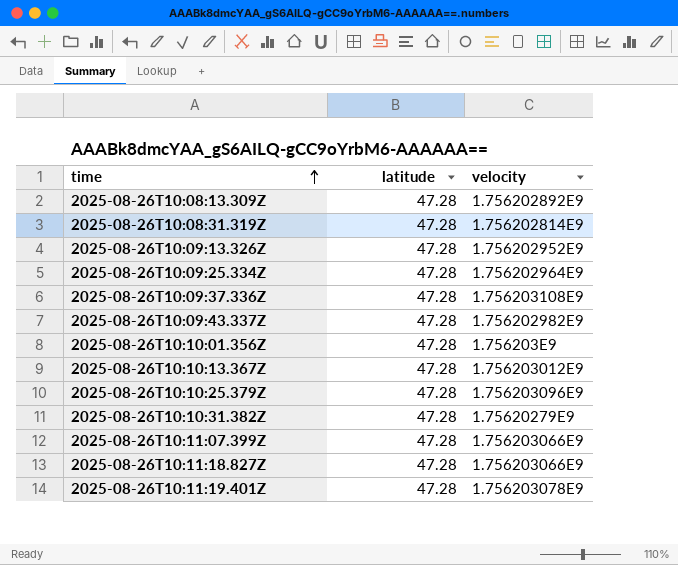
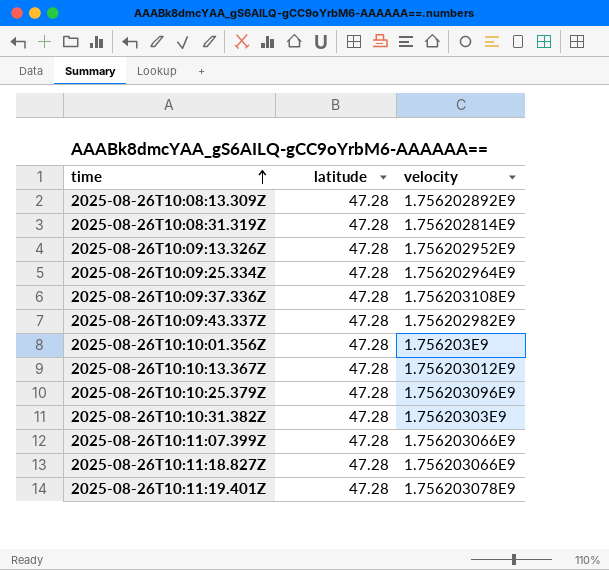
2025-08-26T10:10:31.382Z | velocity: 1.75620279E9 -> 1.75620303E9

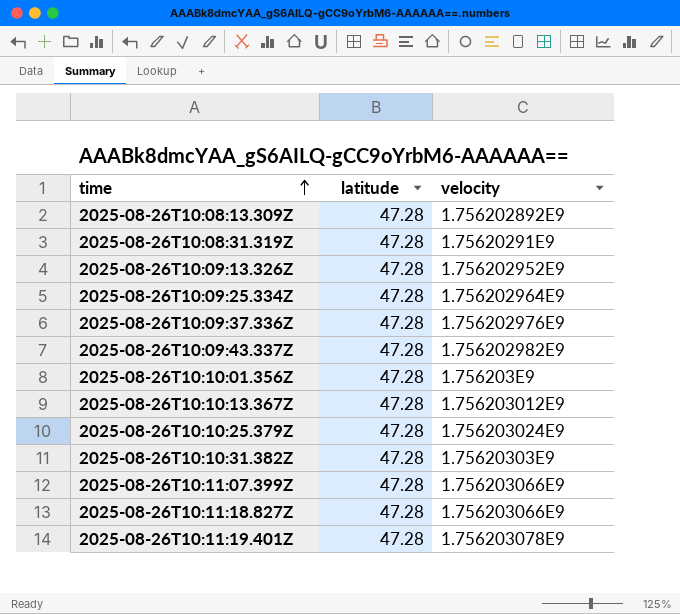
2025-08-26T10:08:31.319Z | velocity: 1.756202814E9 -> 1.75620291E9
2025-08-26T10:09:37.336Z | velocity: 1.756203108E9 -> 1.756202976E9
2025-08-26T10:10:25.379Z | velocity: 1.756203096E9 -> 1.756203024E9

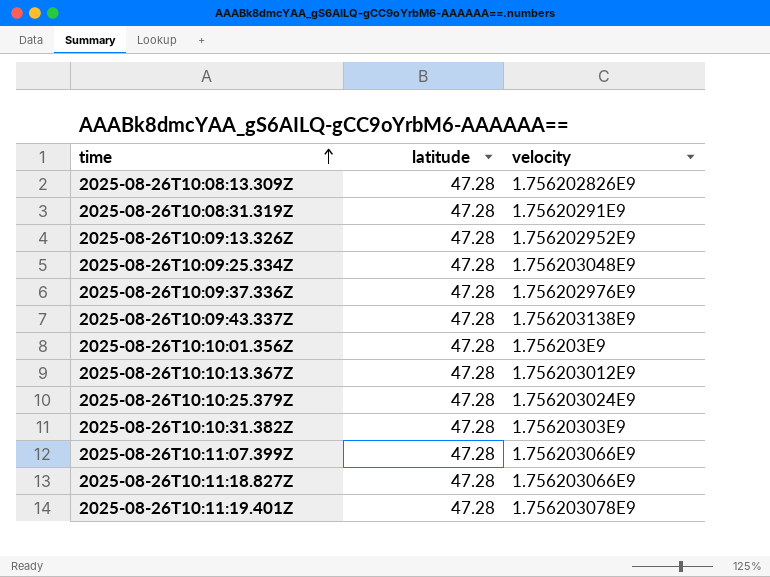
2025-08-26T10:08:13.309Z | velocity: 1.756202892E9 -> 1.756202826E9
2025-08-26T10:09:25.334Z | velocity: 1.756202964E9 -> 1.756203048E9
2025-08-26T10:09:43.337Z | velocity: 1.756202982E9 -> 1.756203138E9

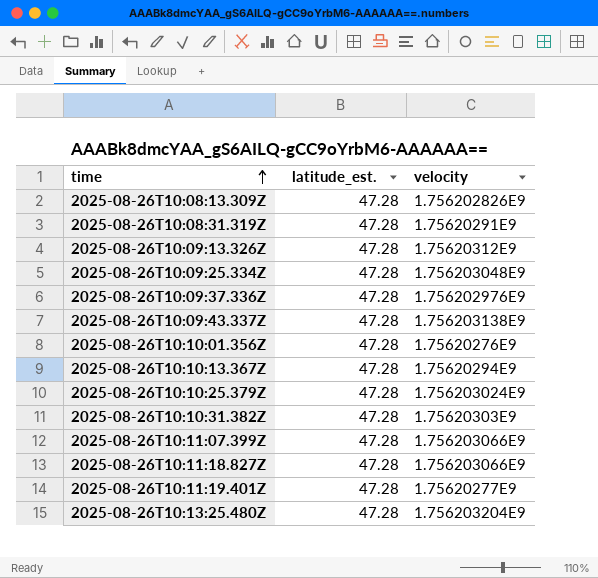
column name: latitude -> latitude_est.
2025-08-26T10:09:13.326Z | velocity: 1.756202952E9 -> 1.75620312E9
2025-08-26T10:10:01.356Z | velocity: 1.756203E9 -> 1.75620276E9
2025-08-26T10:10:13.367Z | velocity: 1.756203012E9 -> 1.75620294E9
2025-08-26T10:11:19.401Z | velocity: 1.756203078E9 -> 1.75620277E9
row 2025-08-26T10:13:25.480Z: none -> 47.28 | 1.756203204E9

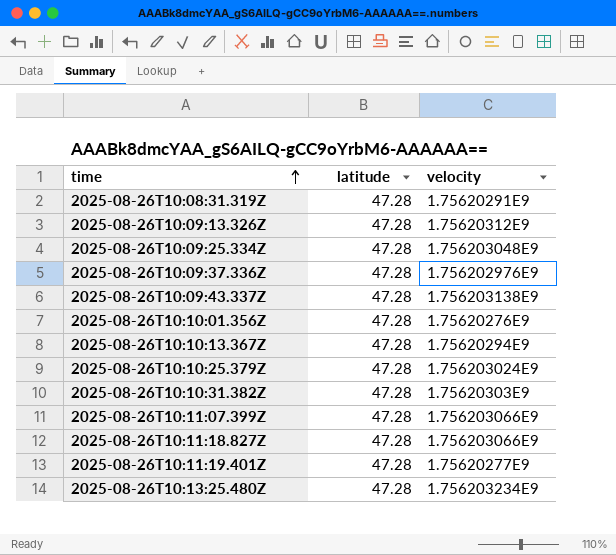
column name: latitude_est. -> latitude
row 2025-08-26T10:08:13.309Z: 47.28 | 1.756202826E9 -> none
2025-08-26T10:13:25.480Z | velocity: 1.756203204E9 -> 1.756203234E9

